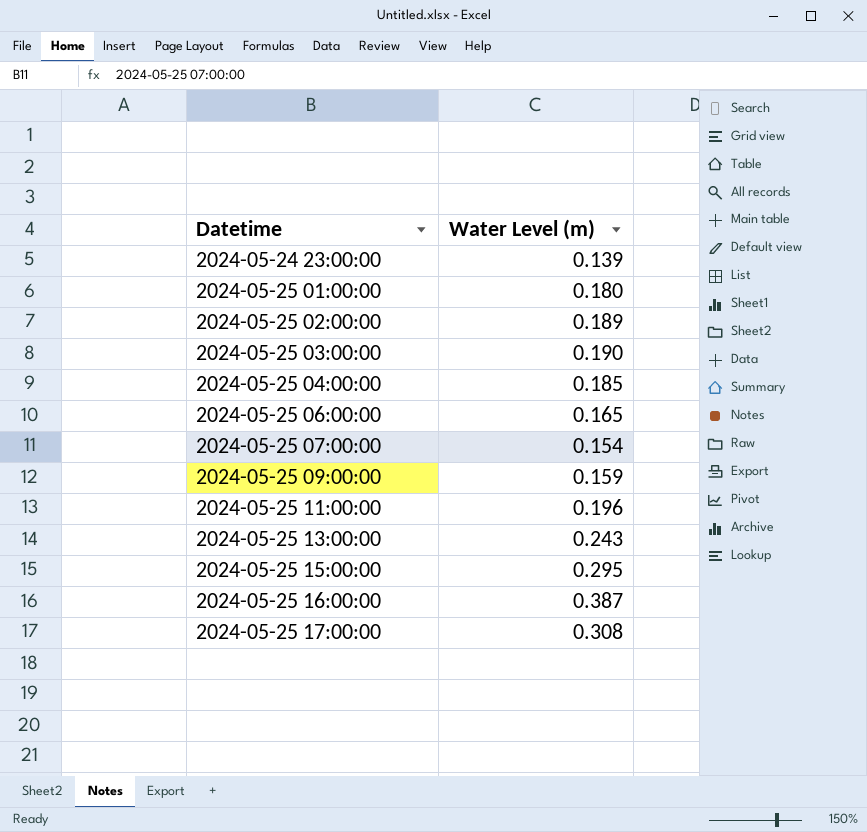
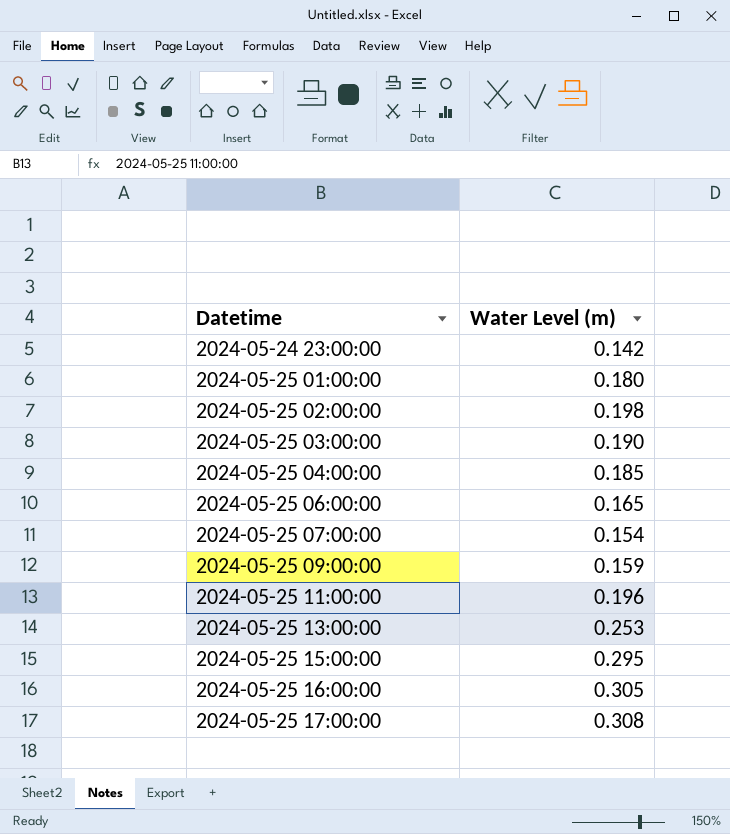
2024-05-24 23:00:00 | Water Level (m): 0.139 -> 0.142
2024-05-25 02:00:00 | Water Level (m): 0.189 -> 0.198
2024-05-25 13:00:00 | Water Level (m): 0.243 -> 0.253
2024-05-25 16:00:00 | Water Level (m): 0.387 -> 0.305

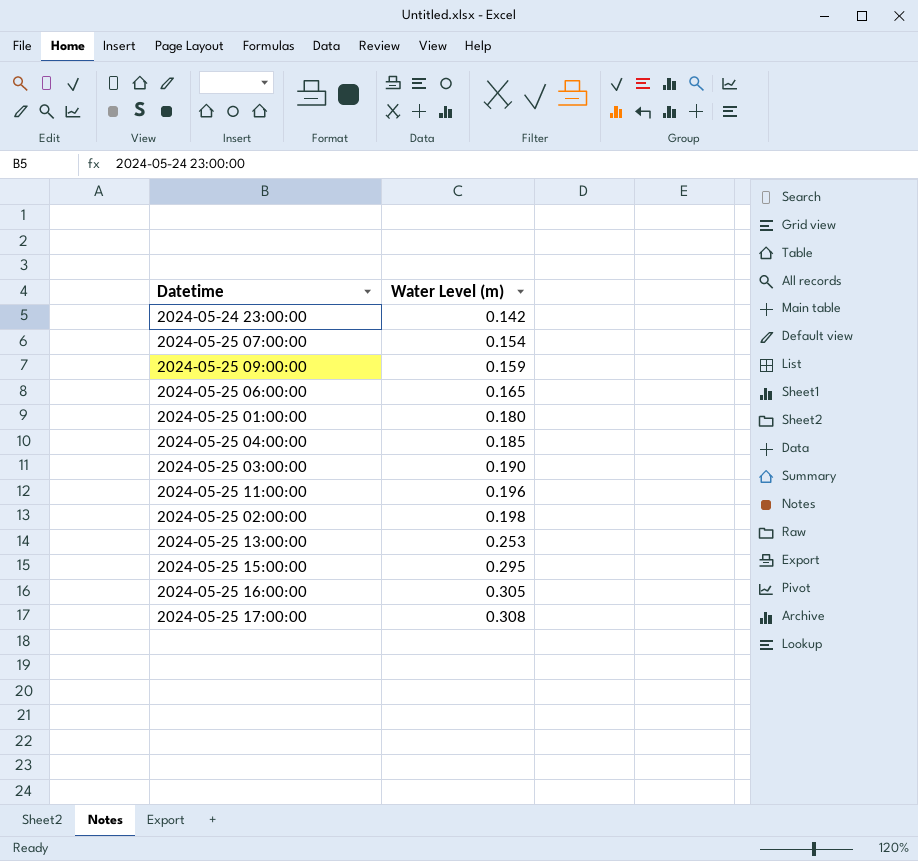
row order: Datetime ascending -> Water Level (m) ascending

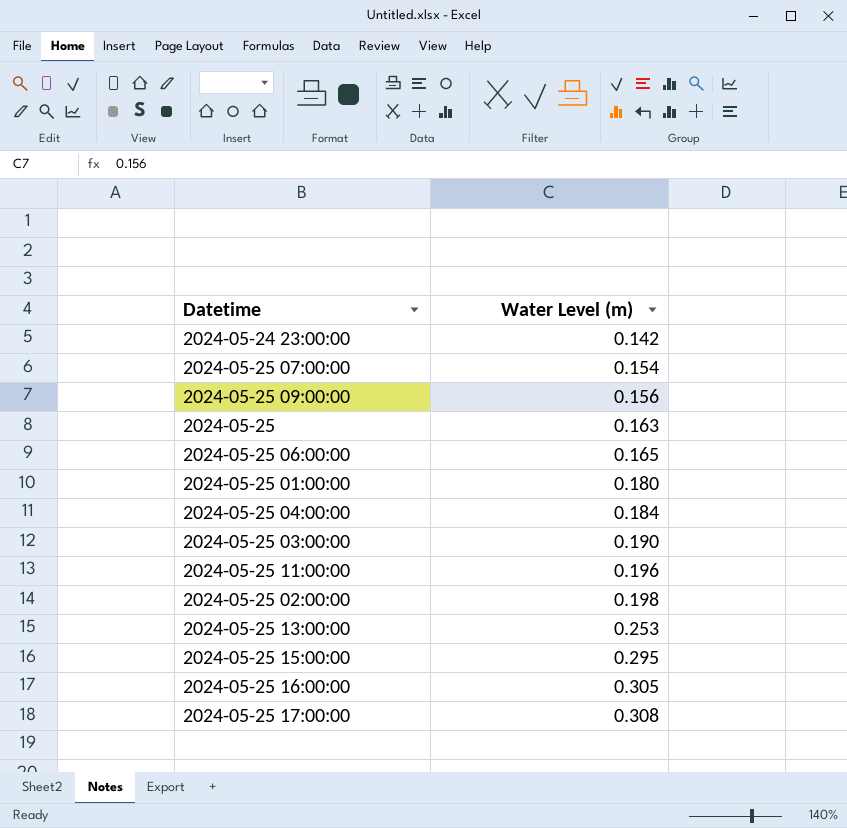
2024-05-25 09:00:00 | Water Level (m): 0.159 -> 0.156
row 2024-05-25: none -> 0.163
2024-05-25 04:00:00 | Water Level (m): 0.185 -> 0.184

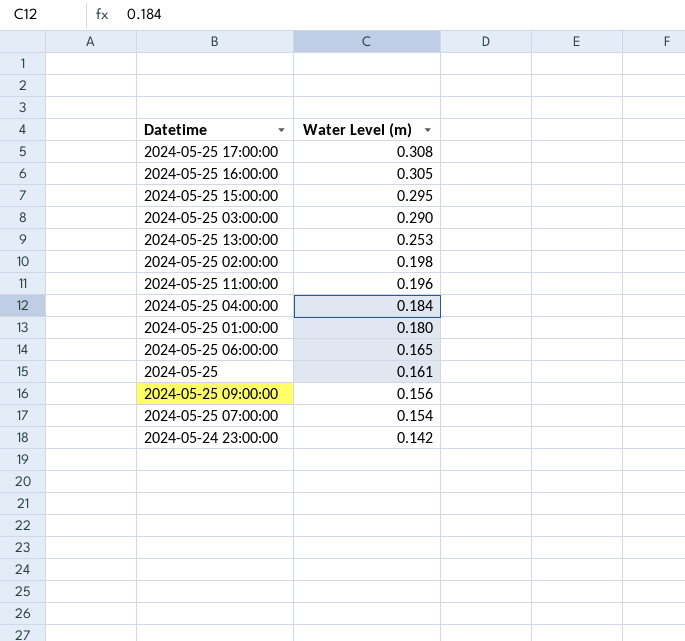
row order: Water Level (m) ascending -> Water Level (m) descending
2024-05-25 03:00:00 | Water Level (m): 0.190 -> 0.290
2024-05-25 | Water Level (m): 0.163 -> 0.161

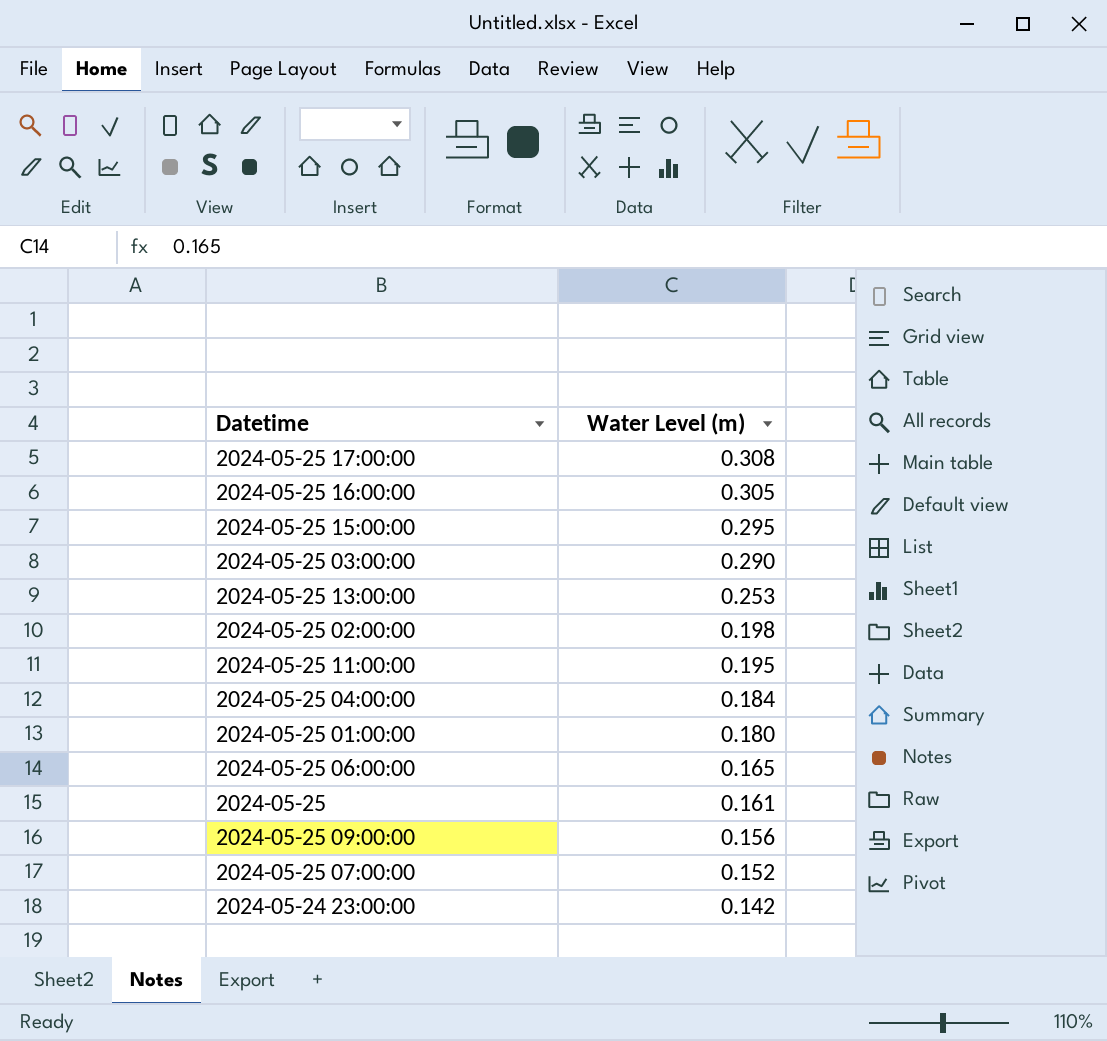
2024-05-25 11:00:00 | Water Level (m): 0.196 -> 0.195
2024-05-25 07:00:00 | Water Level (m): 0.154 -> 0.152

